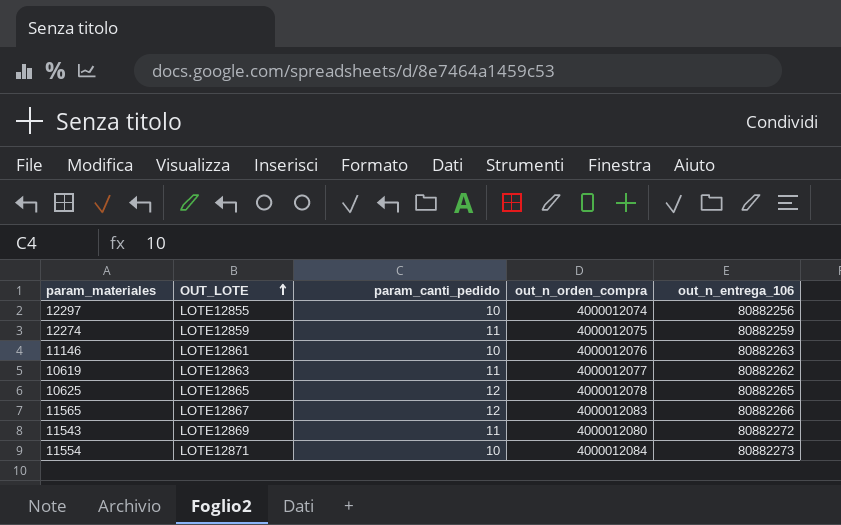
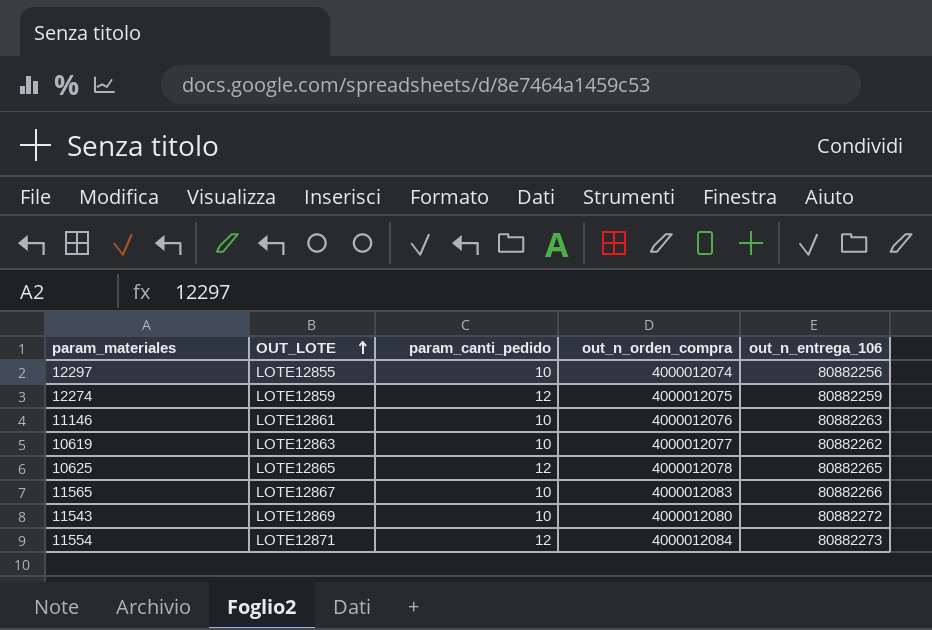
12274 | param_canti_pedido: 11 -> 12
10619 | param_canti_pedido: 11 -> 10
11565 | param_canti_pedido: 12 -> 10
11543 | param_canti_pedido: 11 -> 10
11554 | param_canti_pedido: 10 -> 12

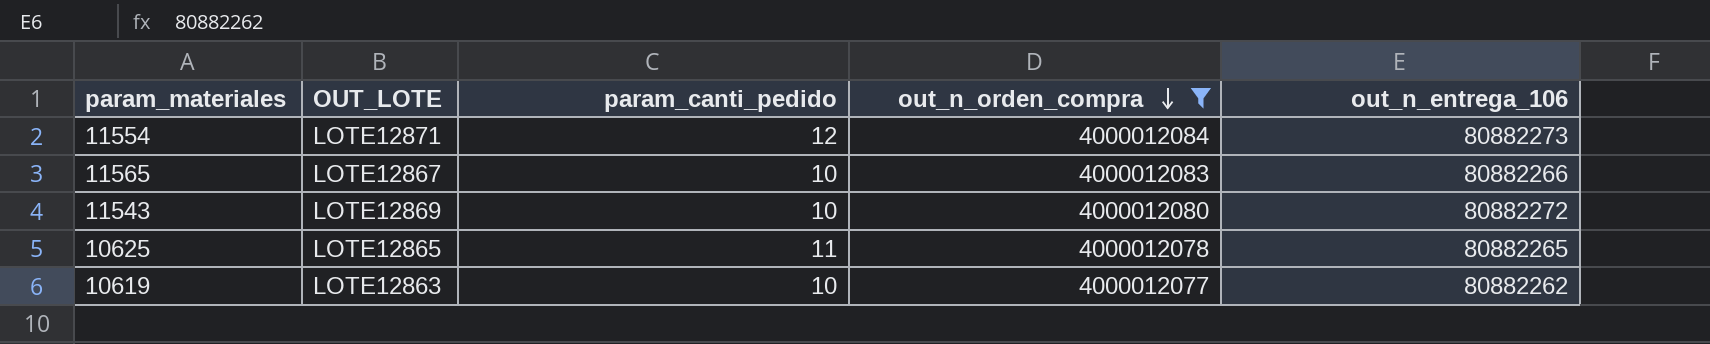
filter: none -> out_n_orden_compra >= 4000012077
row order: OUT_LOTE ascending -> out_n_orden_compra descending
10625 | param_canti_pedido: 12 -> 11

